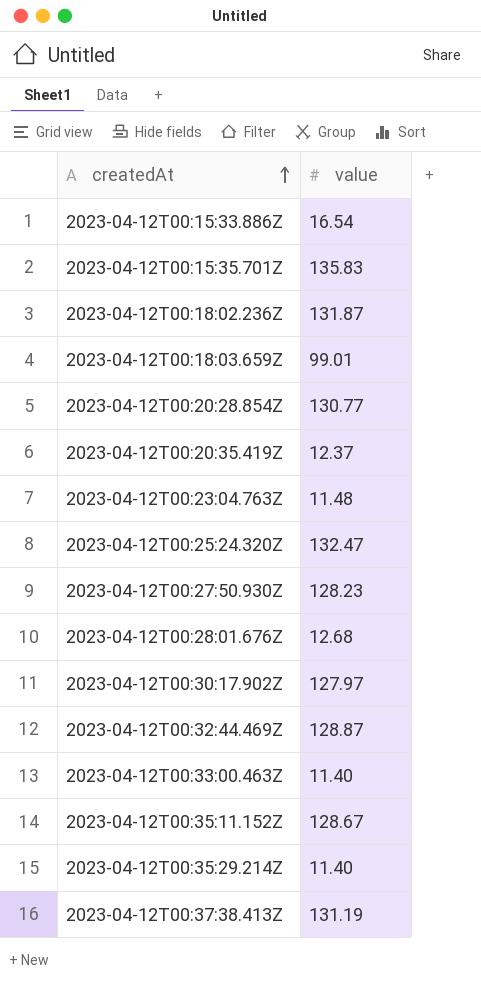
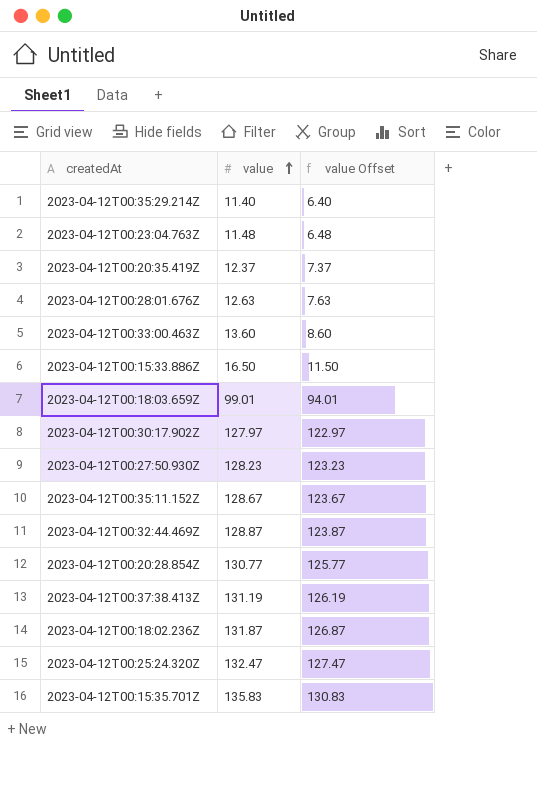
row order: createdAt ascending -> value ascending
column value Offset | formula: none -> [value] - 5
2023-04-12T00:28:01.676Z | value: 12.68 -> 12.63
2023-04-12T00:33:00.463Z | value: 11.40 -> 13.60
2023-04-12T00:15:33.886Z | value: 16.54 -> 16.50

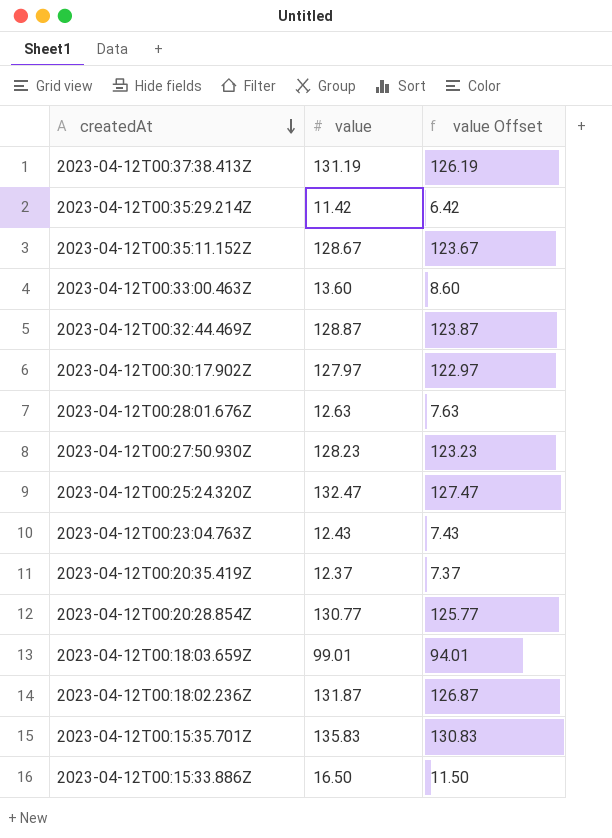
row order: value ascending -> createdAt descending
2023-04-12T00:35:29.214Z | value: 11.40 -> 11.42
2023-04-12T00:35:29.214Z | value Offset: 6.40 -> 6.42
2023-04-12T00:23:04.763Z | value: 11.48 -> 12.43
2023-04-12T00:23:04.763Z | value Offset: 6.48 -> 7.43

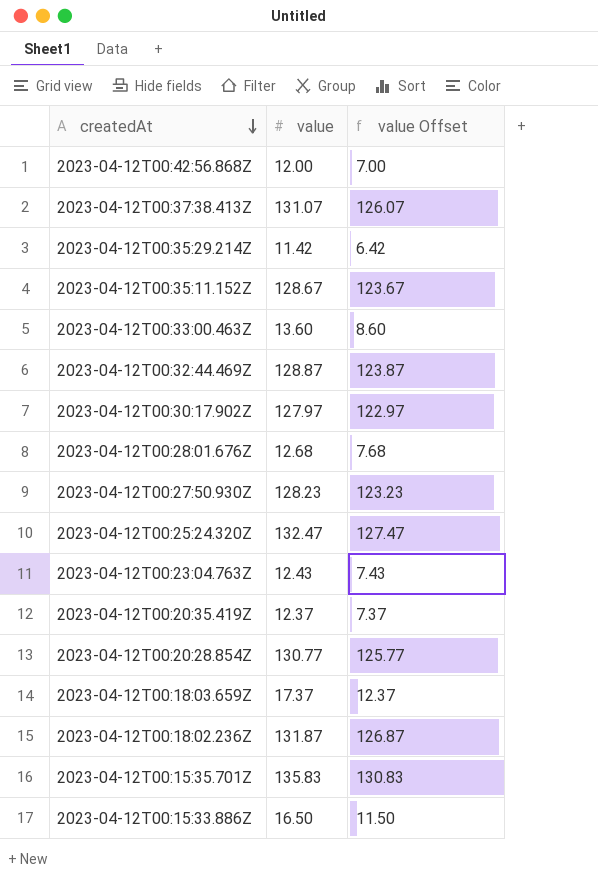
row 2023-04-12T00:42:56.868Z: none -> 12.00 | 7.00
2023-04-12T00:37:38.413Z | value: 131.19 -> 131.07
2023-04-12T00:37:38.413Z | value Offset: 126.19 -> 126.07
2023-04-12T00:28:01.676Z | value: 12.63 -> 12.68
2023-04-12T00:28:01.676Z | value Offset: 7.63 -> 7.68
2023-04-12T00:18:03.659Z | value: 99.01 -> 17.37
2023-04-12T00:18:03.659Z | value Offset: 94.01 -> 12.37

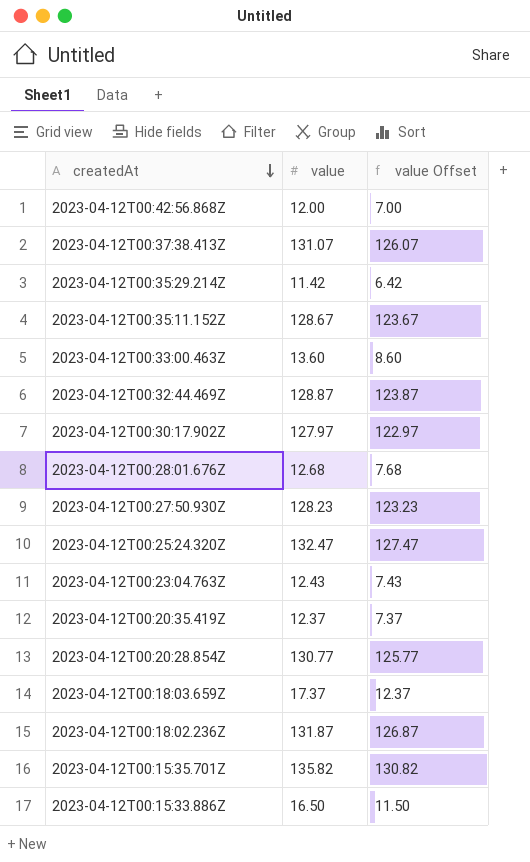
2023-04-12T00:15:35.701Z | value: 135.83 -> 135.82
2023-04-12T00:15:35.701Z | value Offset: 130.83 -> 130.82

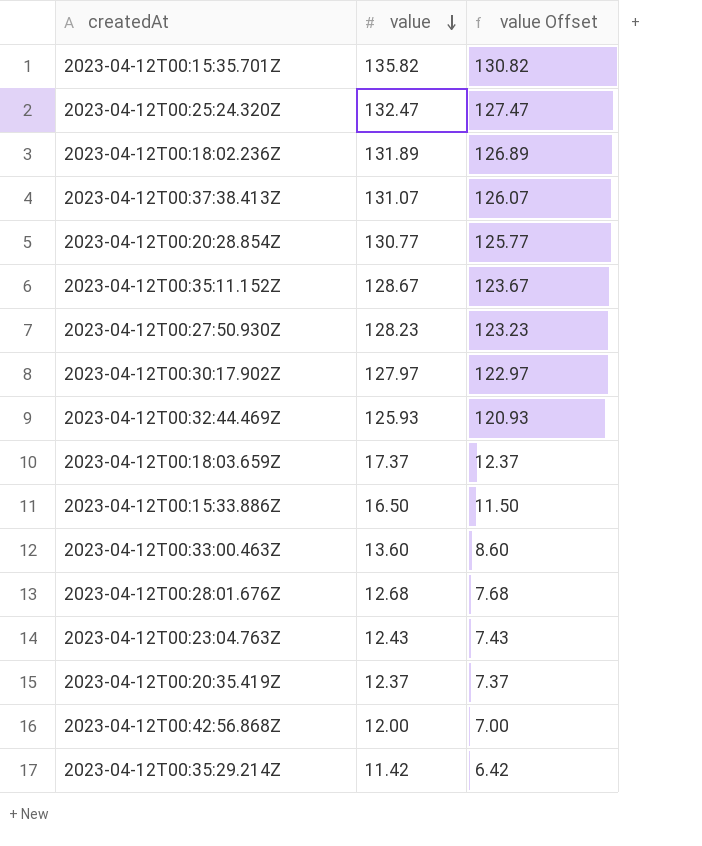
row order: createdAt descending -> value descending
2023-04-12T00:18:02.236Z | value: 131.87 -> 131.89
2023-04-12T00:18:02.236Z | value Offset: 126.87 -> 126.89
2023-04-12T00:32:44.469Z | value: 128.87 -> 125.93
2023-04-12T00:32:44.469Z | value Offset: 123.87 -> 120.93

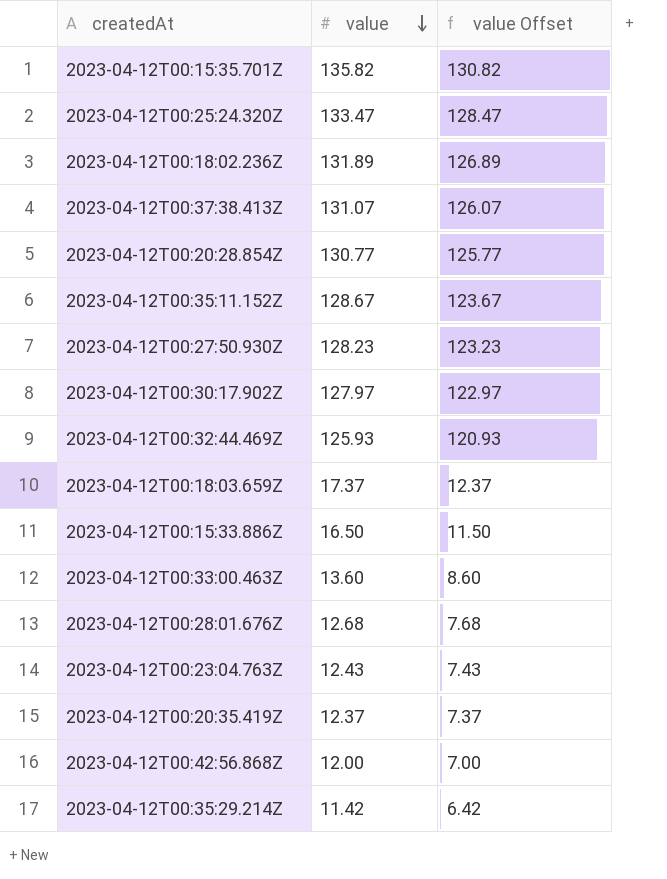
2023-04-12T00:25:24.320Z | value: 132.47 -> 133.47
2023-04-12T00:25:24.320Z | value Offset: 127.47 -> 128.47

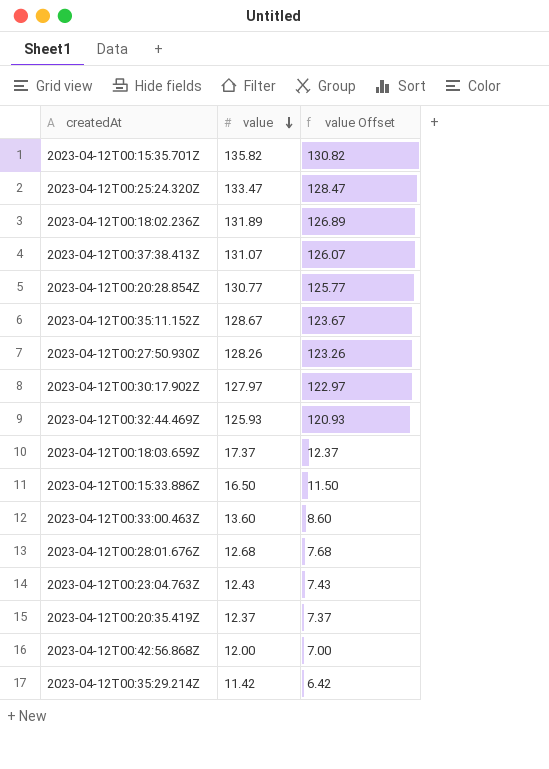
2023-04-12T00:27:50.930Z | value: 128.23 -> 128.26
2023-04-12T00:27:50.930Z | value Offset: 123.23 -> 123.26

